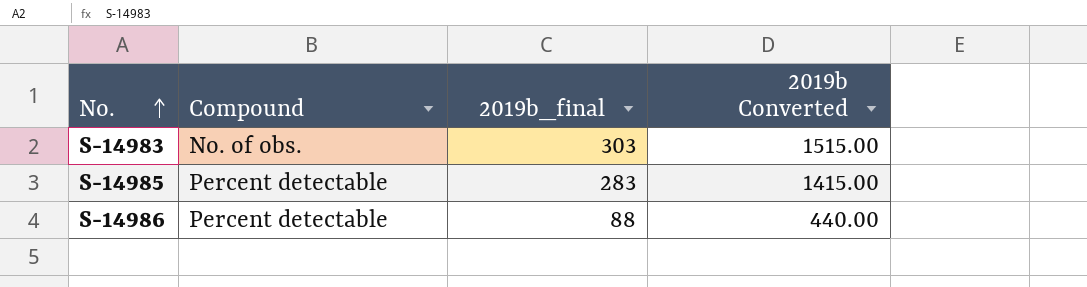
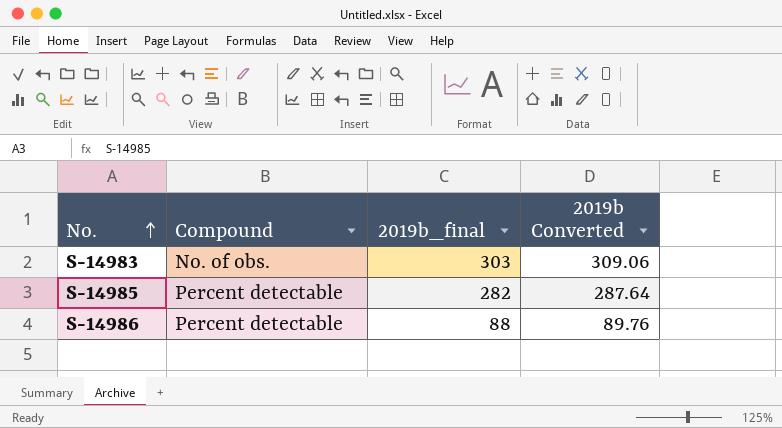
column 2019b Converted | formula: [2019b_final] * 5 -> [2019b_final] * 1.02
S-14985 | 2019b_final: 283 -> 282

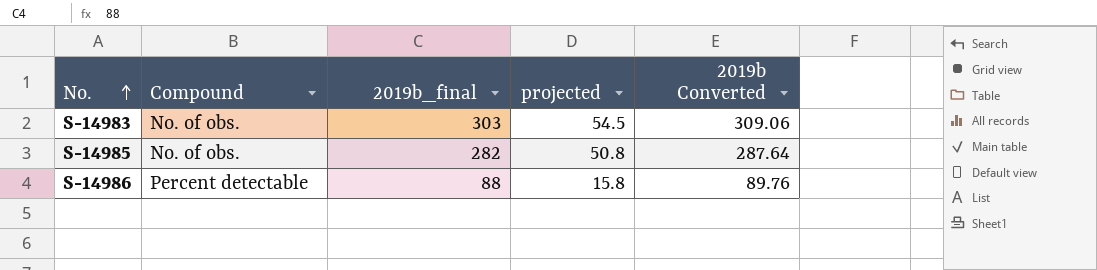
column projected | formula: none -> [2019b_final] * 0.18
S-14985 | Compound: Percent detectable -> No. of obs.

